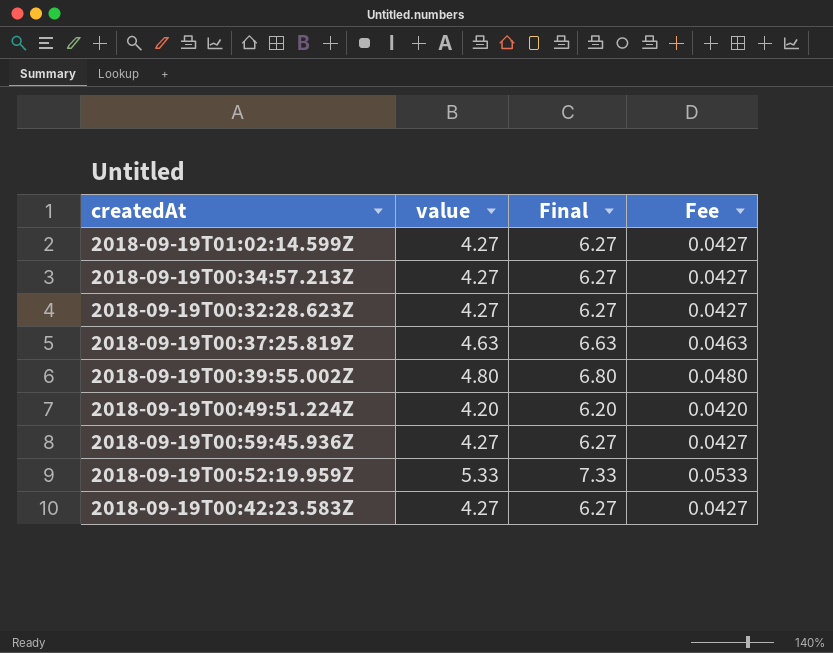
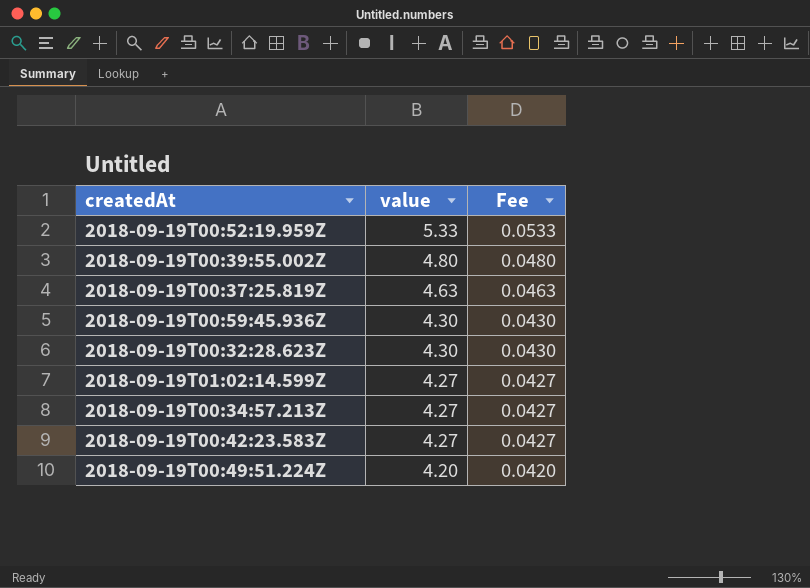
row order: none -> value descending
column Final | formula: [value] + 2 -> none
2018-09-19T00:59:45.936Z | value: 4.27 -> 4.30
2018-09-19T00:59:45.936Z | Fee: 0.0427 -> 0.0430
2018-09-19T00:32:28.623Z | value: 4.27 -> 4.30
2018-09-19T00:32:28.623Z | Fee: 0.0427 -> 0.0430

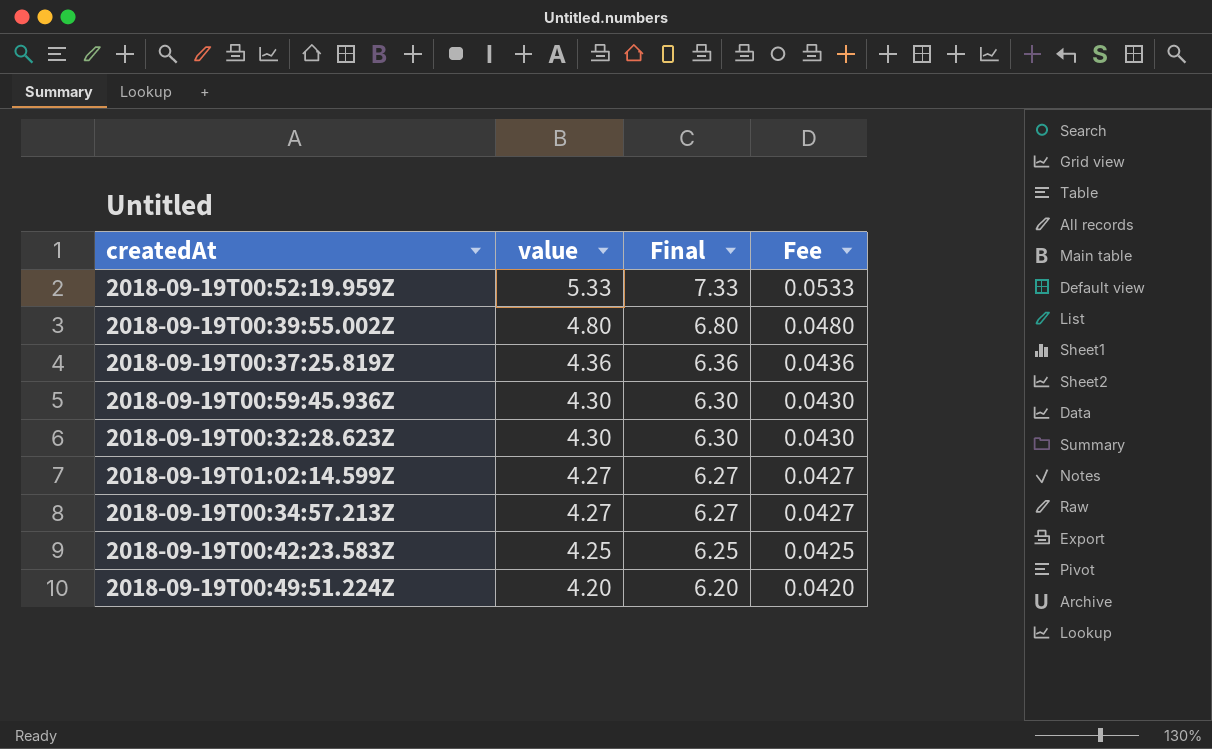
column Final | formula: none -> [value] + 2
2018-09-19T00:37:25.819Z | value: 4.63 -> 4.36
2018-09-19T00:37:25.819Z | Fee: 0.0463 -> 0.0436
2018-09-19T00:42:23.583Z | value: 4.27 -> 4.25
2018-09-19T00:42:23.583Z | Fee: 0.0427 -> 0.0425

